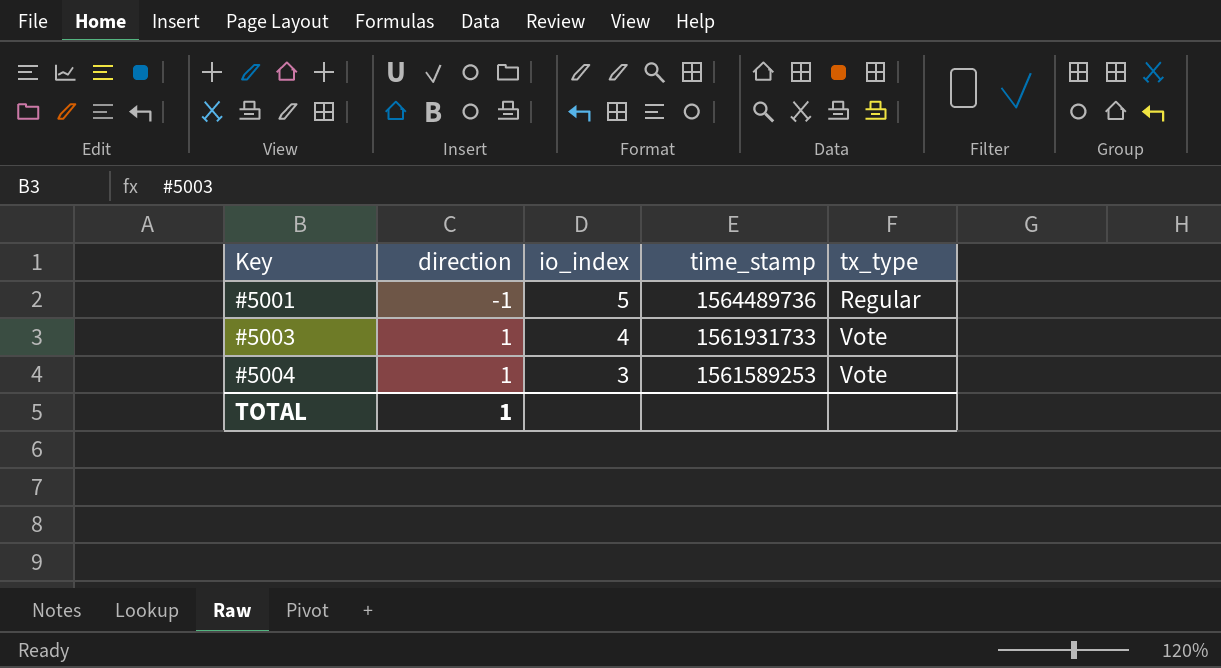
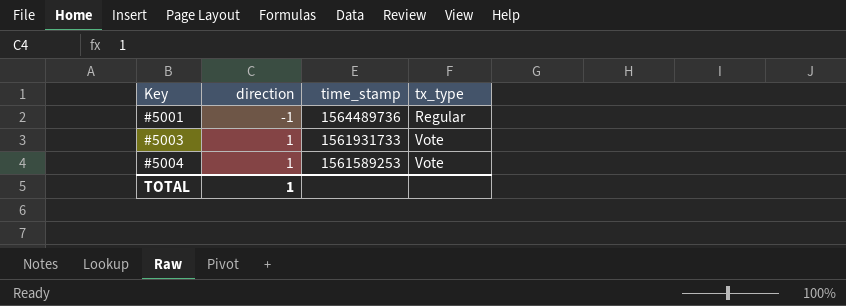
column io_index | position: 3 -> none

